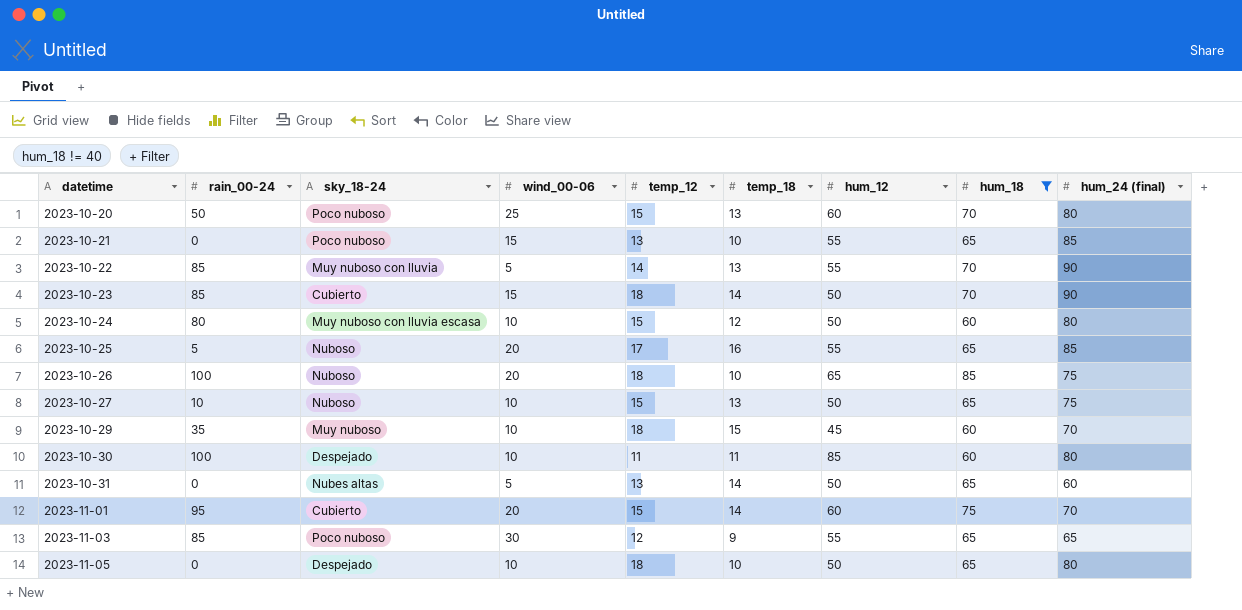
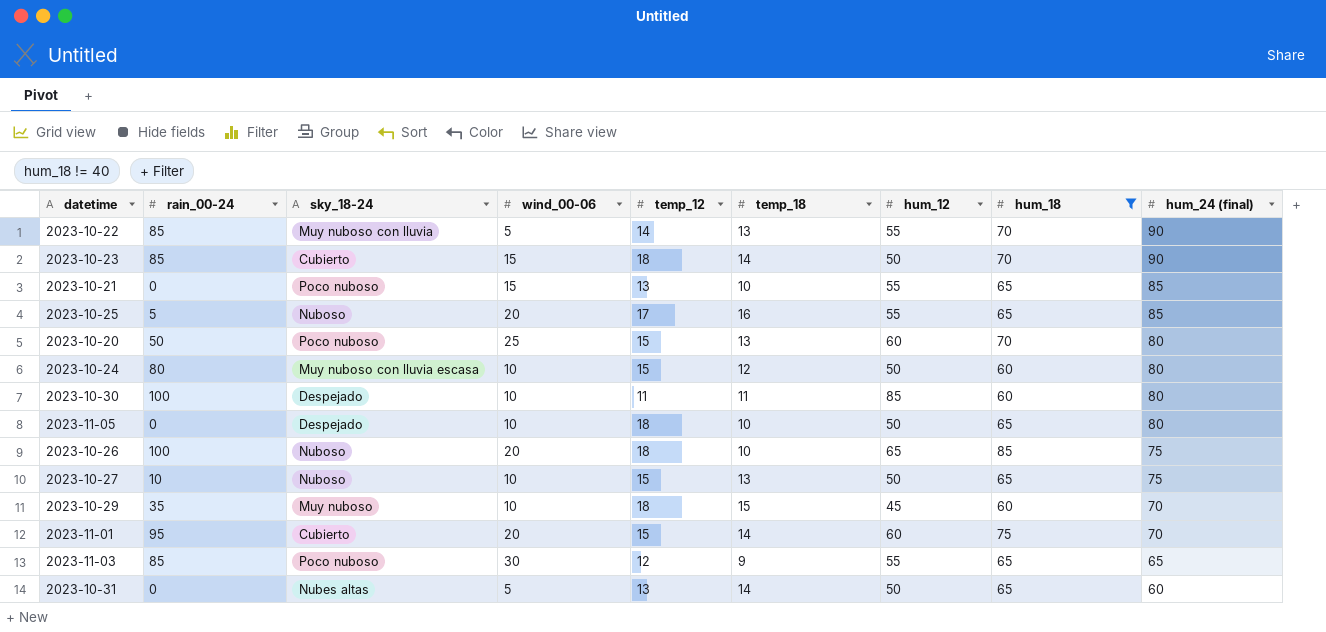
row order: datetime ascending -> hum_24 (final) descending

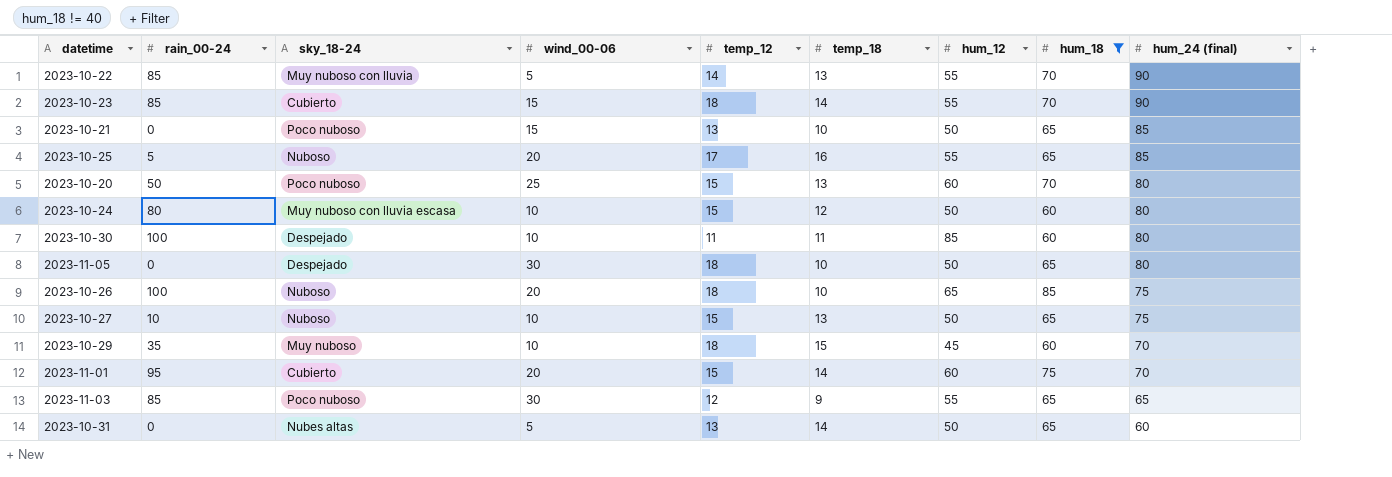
2023-10-23 | hum_12: 50 -> 55
2023-10-21 | hum_12: 55 -> 50
2023-11-05 | wind_00-06: 10 -> 30

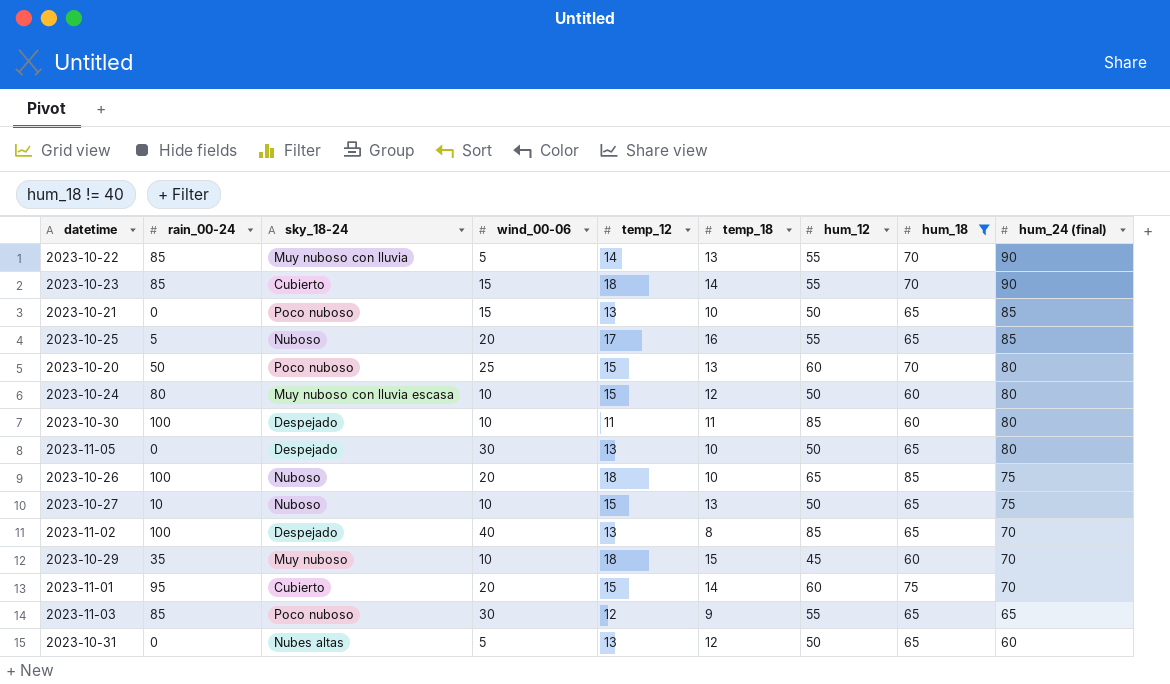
2023-11-05 | temp_12: 18 -> 13
row 2023-11-02: none -> 100 | Despejado | 40 | 13 | 8 | 85 | 65 | 70
2023-10-31 | temp_18: 14 -> 12

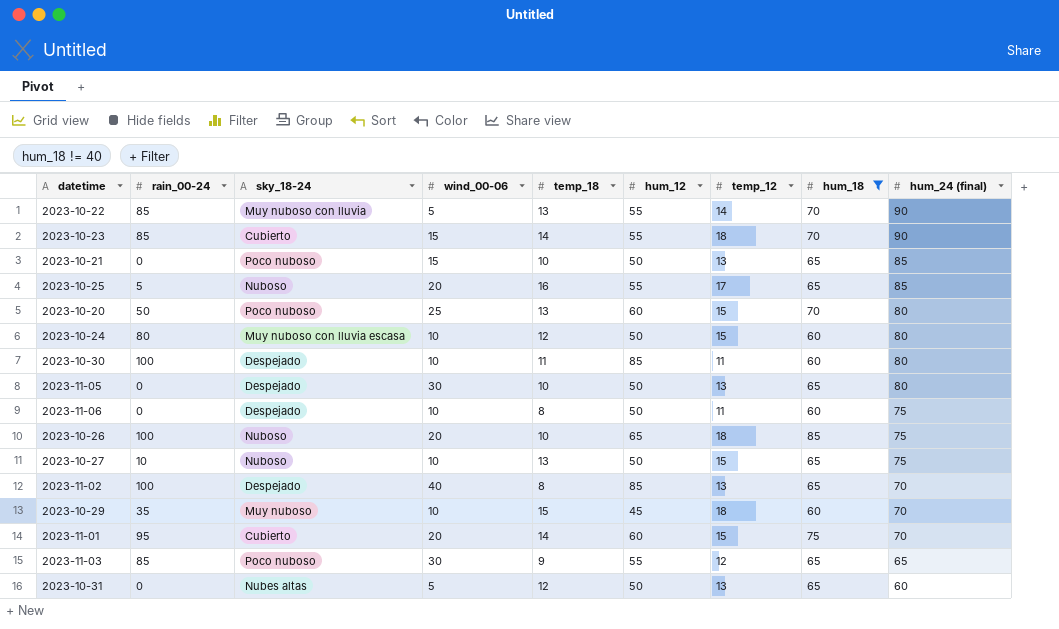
column temp_12 | position: 5 -> 7
row 2023-11-06: none -> 0 | Despejado | 10 | 8 | 50 | 11 | 60 | 75

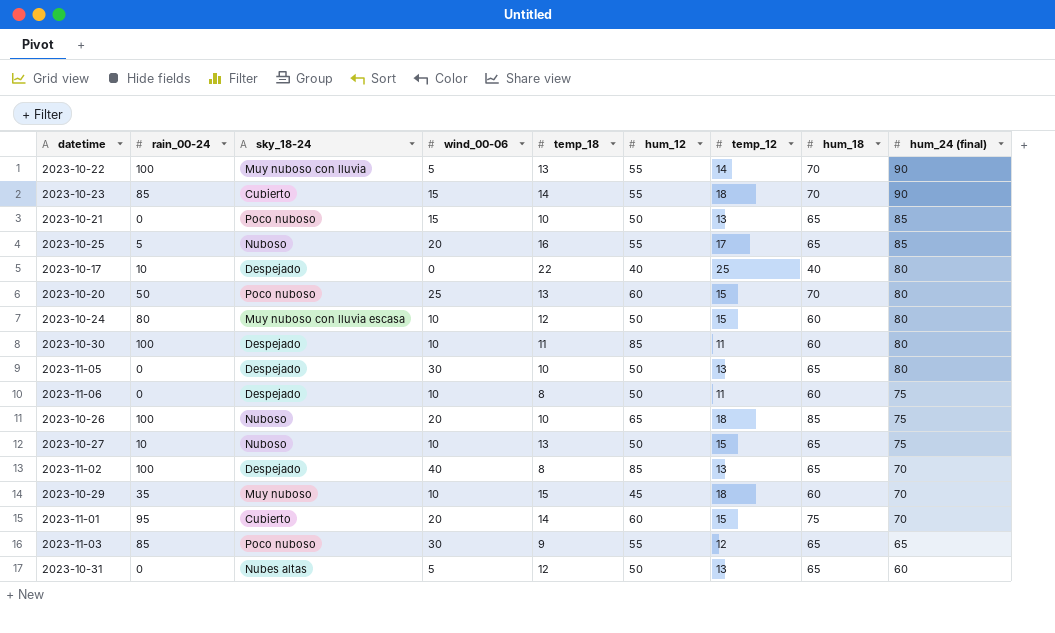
filter: hum_18 != 40 -> none
2023-10-22 | rain_00-24: 85 -> 100

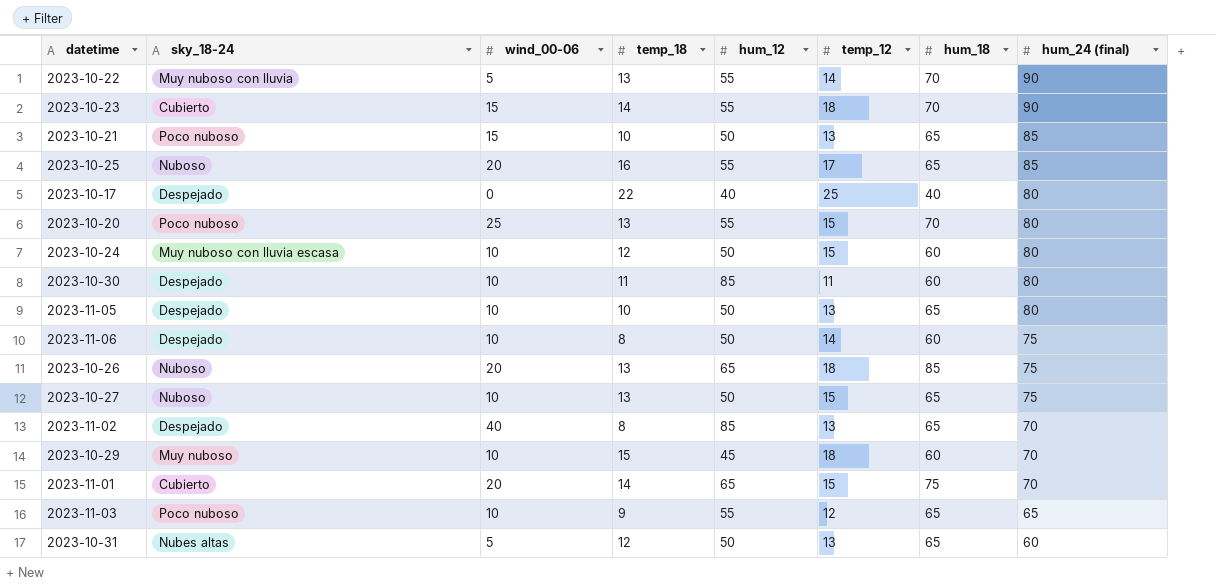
column rain_00-24 | position: 2 -> none
2023-10-20 | hum_12: 60 -> 55
2023-11-05 | wind_00-06: 30 -> 10
2023-11-06 | temp_12: 11 -> 14
2023-10-26 | temp_18: 10 -> 13
2023-11-01 | hum_12: 60 -> 65
2023-11-03 | wind_00-06: 30 -> 10

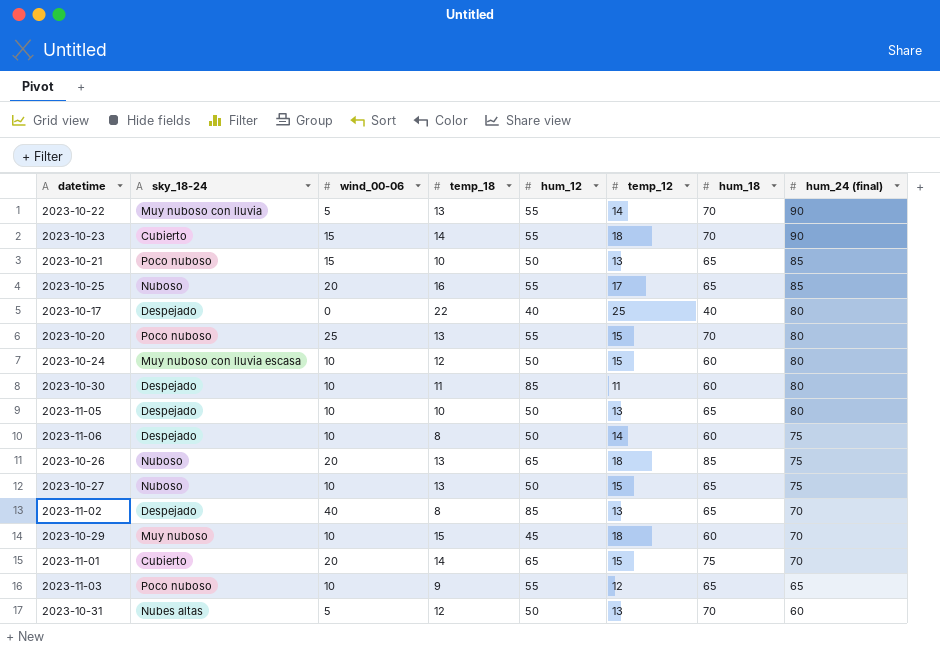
2023-10-31 | hum_18: 65 -> 70

